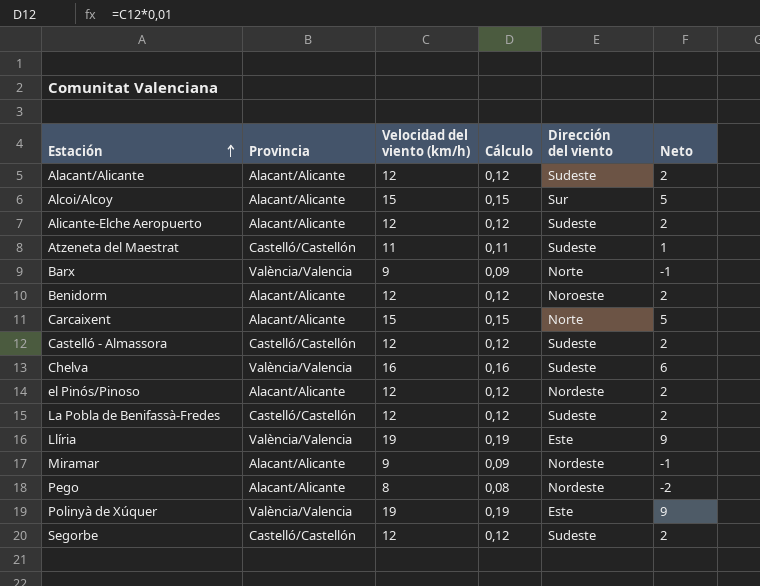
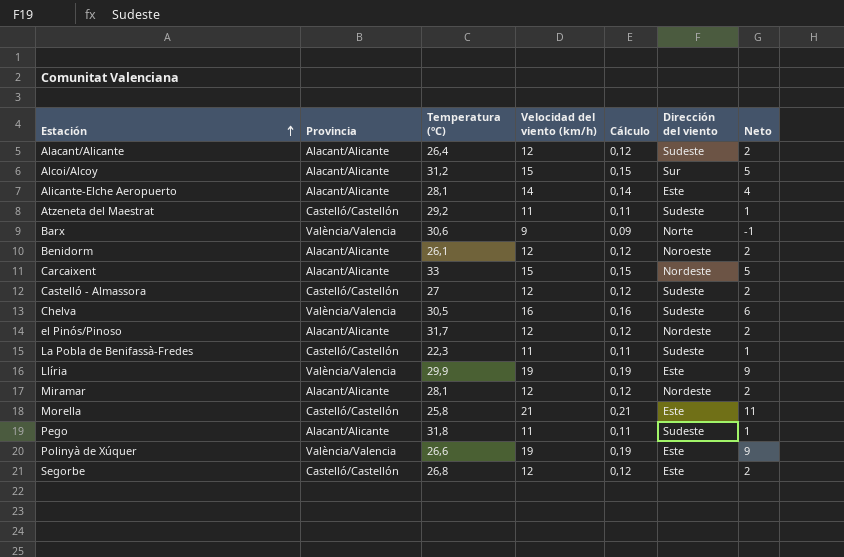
column Temperatura (ºC) | position: none -> 3
Alicante-Elche Aeropuerto | Velocidad del viento (km/h): 12 -> 14
Alicante-Elche Aeropuerto | Cálculo: 0,12 -> 0,14
Alicante-Elche Aeropuerto | Dirección del viento: Sudeste -> Este
Alicante-Elche Aeropuerto | Neto: 2 -> 4
Carcaixent | Dirección del viento: Norte -> Nordeste
La Pobla de Benifassà-Fredes | Velocidad del viento (km/h): 12 -> 11
La Pobla de Benifassà-Fredes | Cálculo: 0,12 -> 0,11
La Pobla de Benifassà-Fredes | Neto: 2 -> 1
Miramar | Velocidad del viento (km/h): 9 -> 12
Miramar | Cálculo: 0,09 -> 0,12
Miramar | Neto: -1 -> 2
row Morella: none -> Castelló/Castellón | 25,8 | 21 | 0,21 | Este | 11
Pego | Velocidad del viento (km/h): 8 -> 11
Pego | Cálculo: 0,08 -> 0,11
Pego | Dirección del viento: Nordeste -> Sudeste
Pego | Neto: -2 -> 1
Segorbe | Dirección del viento: Sudeste -> Este

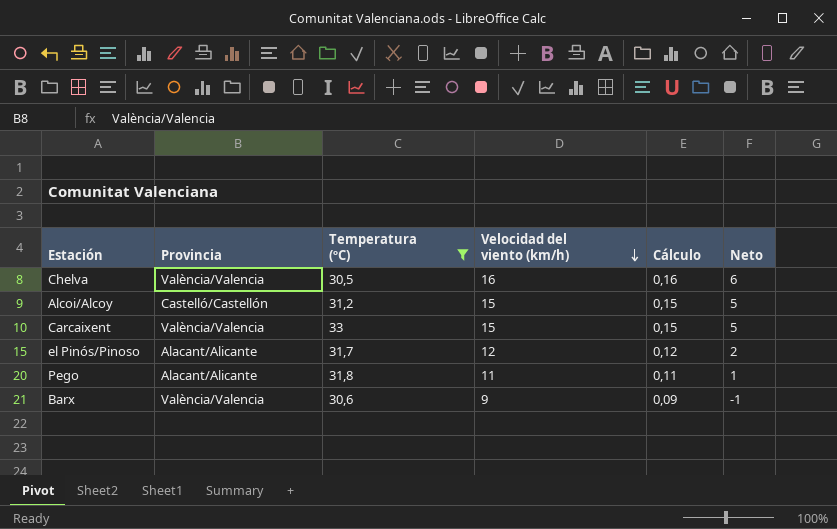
filter: none -> Temperatura (ºC) >= 30,5
row order: Estación ascending -> Velocidad del viento (km/h) descending
column Dirección del viento | position: 6 -> none
Alcoi/Alcoy | Provincia: Alacant/Alicante -> Castelló/Castellón
Carcaixent | Provincia: Alacant/Alicante -> València/Valencia

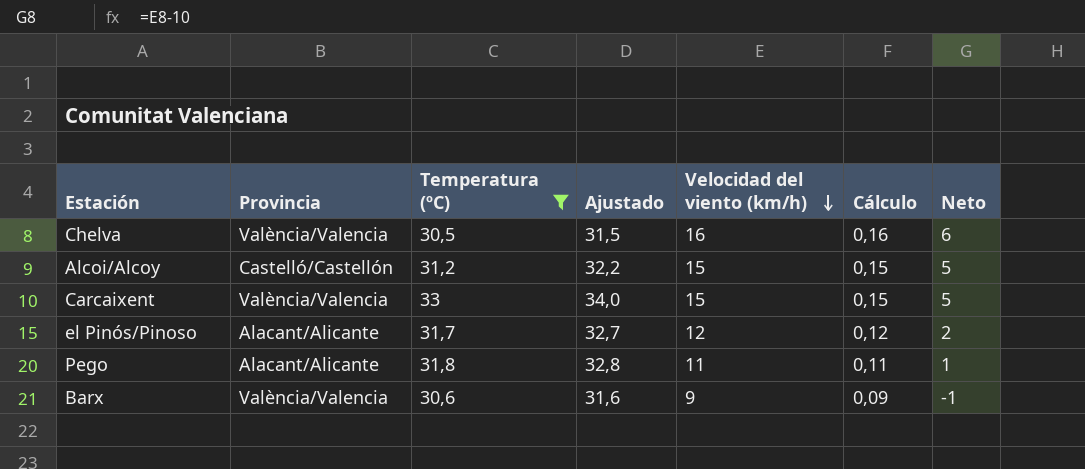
column Ajustado | formula: none -> [Temperatura (ºC)] + 1

